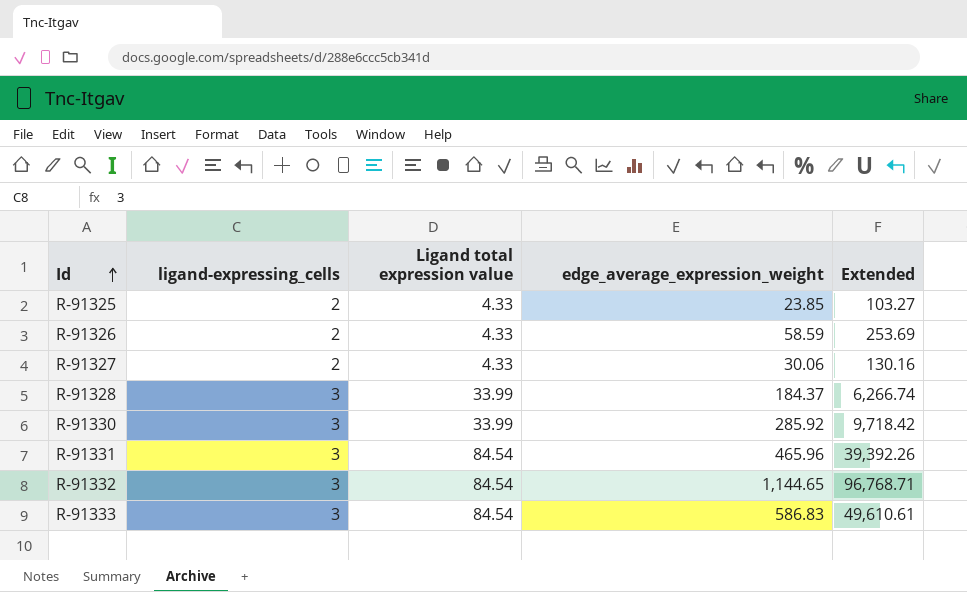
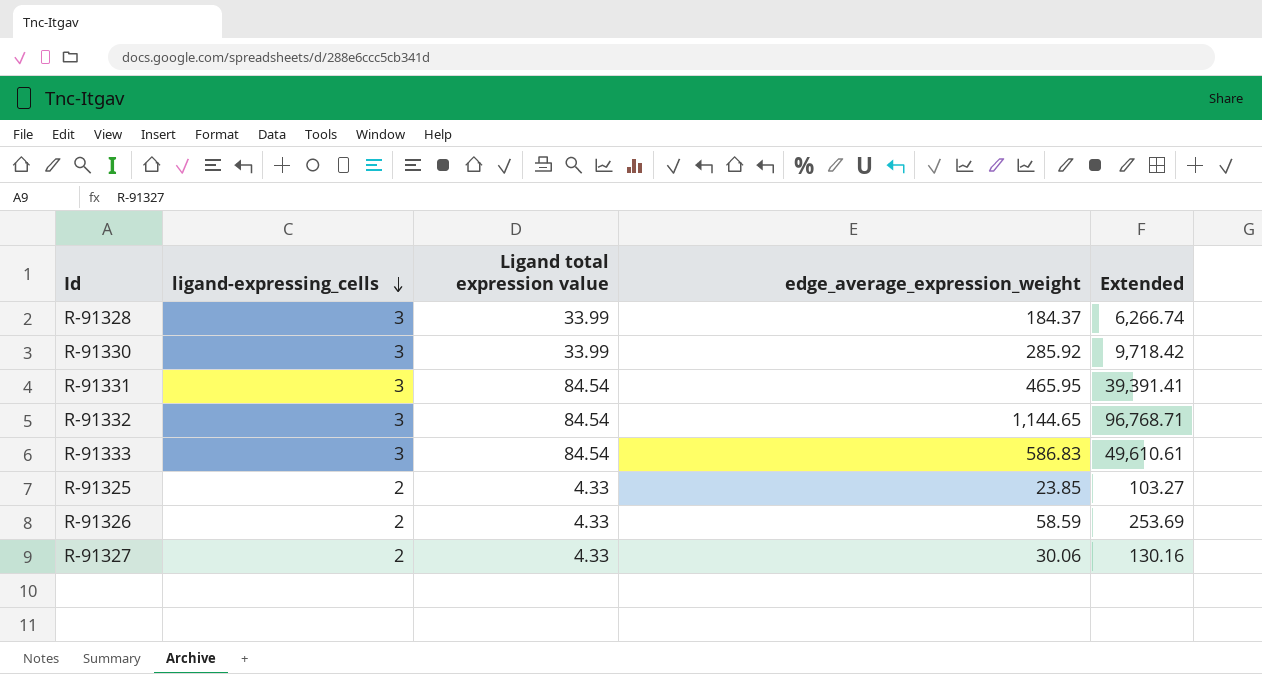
row order: Id ascending -> ligand-expressing_cells descending
R-91331 | edge_average_expression_weight: 465.96 -> 465.95
R-91331 | Extended: 39,392.26 -> 39,391.41

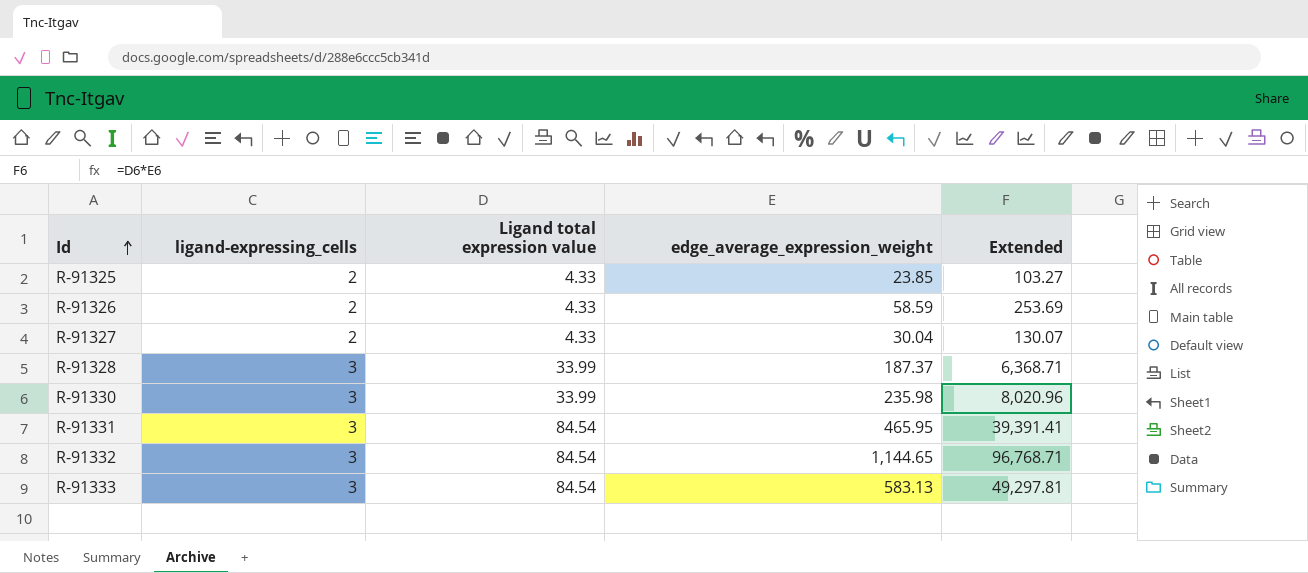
row order: ligand-expressing_cells descending -> Id ascending
R-91327 | edge_average_expression_weight: 30.06 -> 30.04
R-91327 | Extended: 130.16 -> 130.07
R-91328 | edge_average_expression_weight: 184.37 -> 187.37
R-91328 | Extended: 6,266.74 -> 6,368.71
R-91330 | edge_average_expression_weight: 285.92 -> 235.98
R-91330 | Extended: 9,718.42 -> 8,020.96
R-91333 | edge_average_expression_weight: 586.83 -> 583.13
R-91333 | Extended: 49,610.61 -> 49,297.81

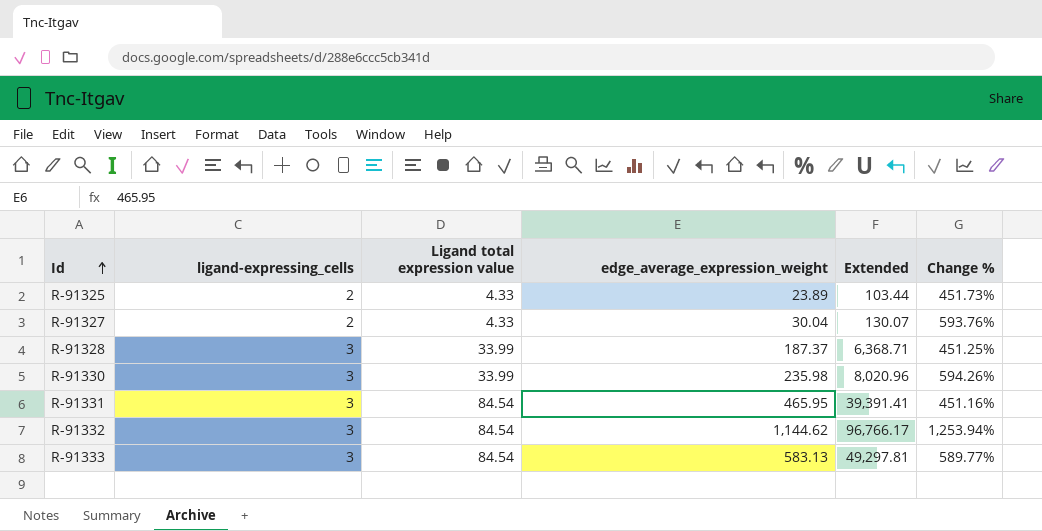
column Change % | formula: none -> ([edge_average_expression_weight] - [Ligand total expression value]) / [Ligand total expression value]
row R-91326: 2 | 4.33 | 58.59 | 253.69 -> none
R-91325 | edge_average_expression_weight: 23.85 -> 23.89
R-91325 | Extended: 103.27 -> 103.44
R-91332 | edge_average_expression_weight: 1,144.65 -> 1,144.62
R-91332 | Extended: 96,768.71 -> 96,766.17

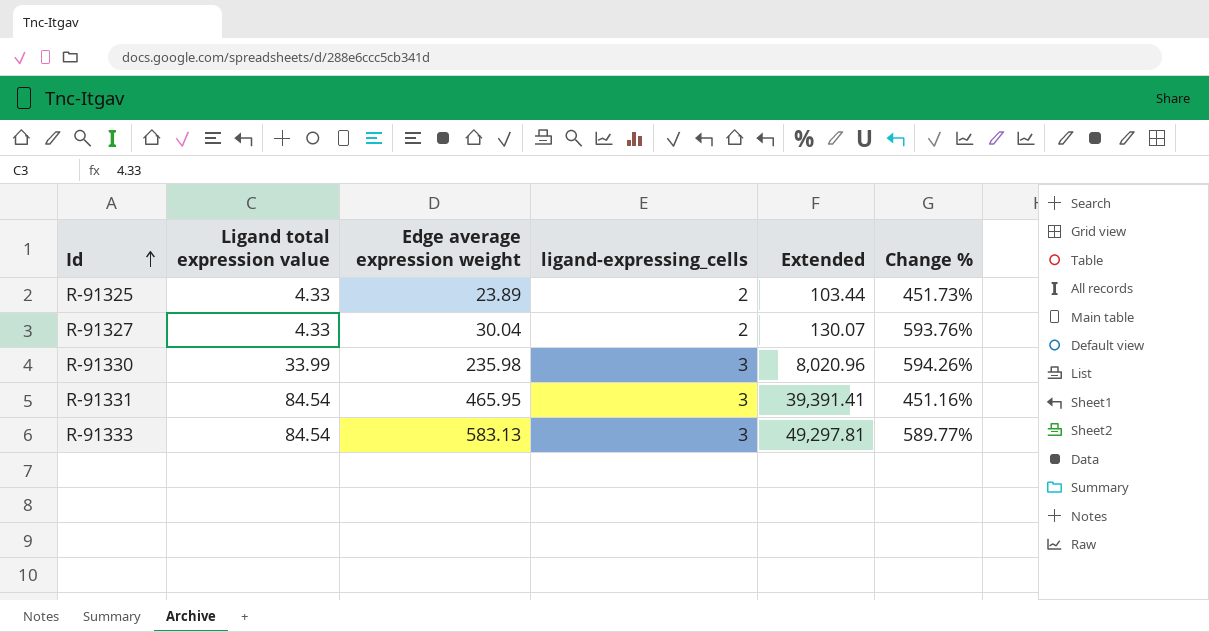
column name: edge_average_expression_weight -> Edge average expression weight
column ligand-expressing_cells | position: 2 -> 4
row R-91328: 3 | 33.99 | 187.37 | 6,368.71 | 451.25% -> none
row R-91332: 3 | 84.54 | 1,144.62 | 96,766.17 | 1,253.94% -> none

